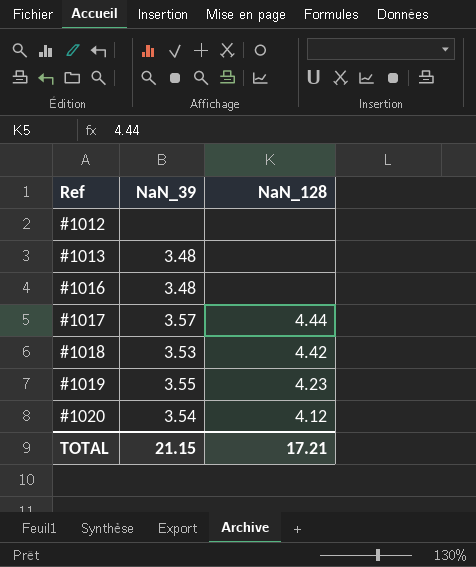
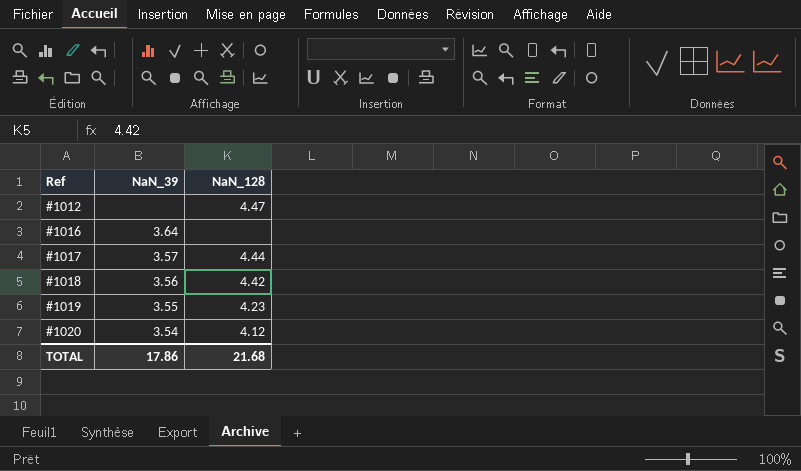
row #1013: 3.48 | none -> none
#1012 | NaN_128: none -> 4.47
#1016 | NaN_39: 3.48 -> 3.64
#1018 | NaN_39: 3.53 -> 3.56
TOTAL | NaN_39: 21.15 -> 17.86
TOTAL | NaN_128: 17.21 -> 21.68

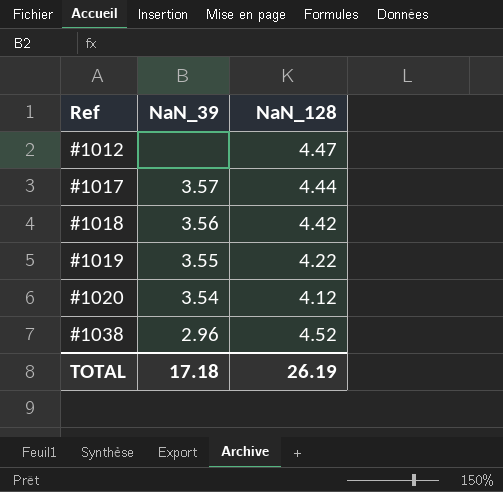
row #1016: 3.64 | none -> none
#1019 | NaN_128: 4.23 -> 4.22
row #1038: none -> 2.96 | 4.52
TOTAL | NaN_39: 17.86 -> 17.18
TOTAL | NaN_128: 21.68 -> 26.19

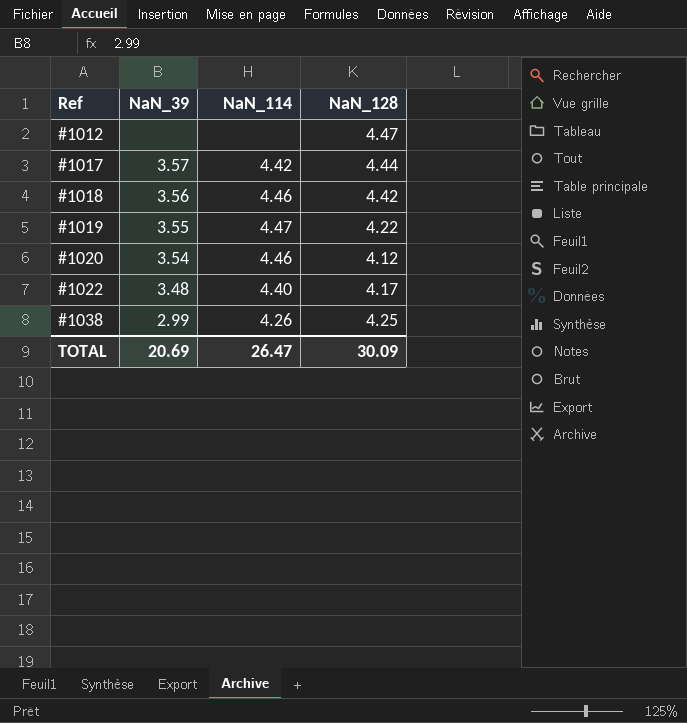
column NaN_114 | position: none -> 3
row #1022: none -> 3.48 | 4.40 | 4.17
#1038 | NaN_39: 2.96 -> 2.99
#1038 | NaN_128: 4.52 -> 4.25
TOTAL | NaN_39: 17.18 -> 20.69
TOTAL | NaN_128: 26.19 -> 30.09

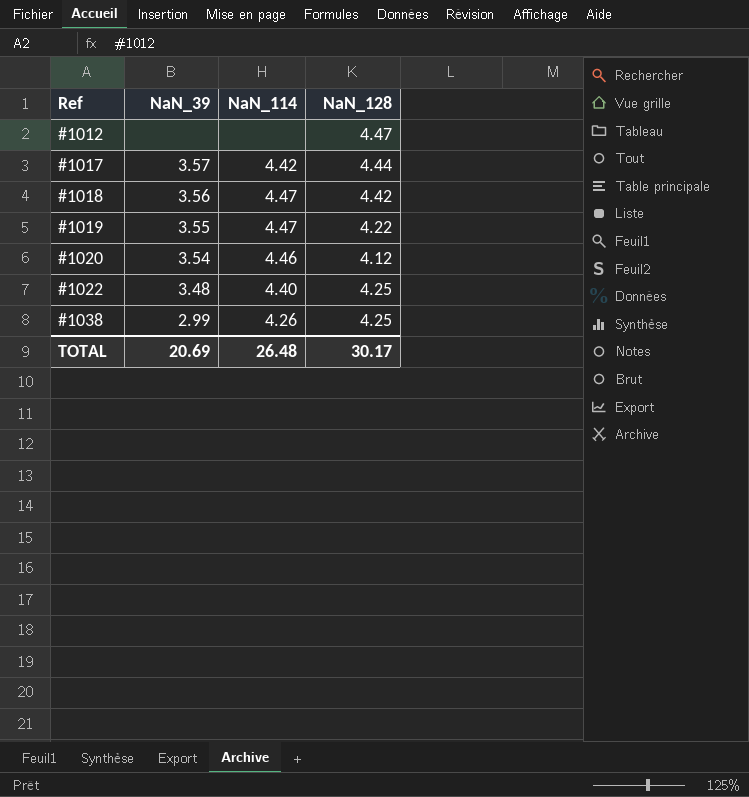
#1018 | NaN_114: 4.46 -> 4.47
#1022 | NaN_128: 4.17 -> 4.25
TOTAL | NaN_114: 26.47 -> 26.48
TOTAL | NaN_128: 30.09 -> 30.17

